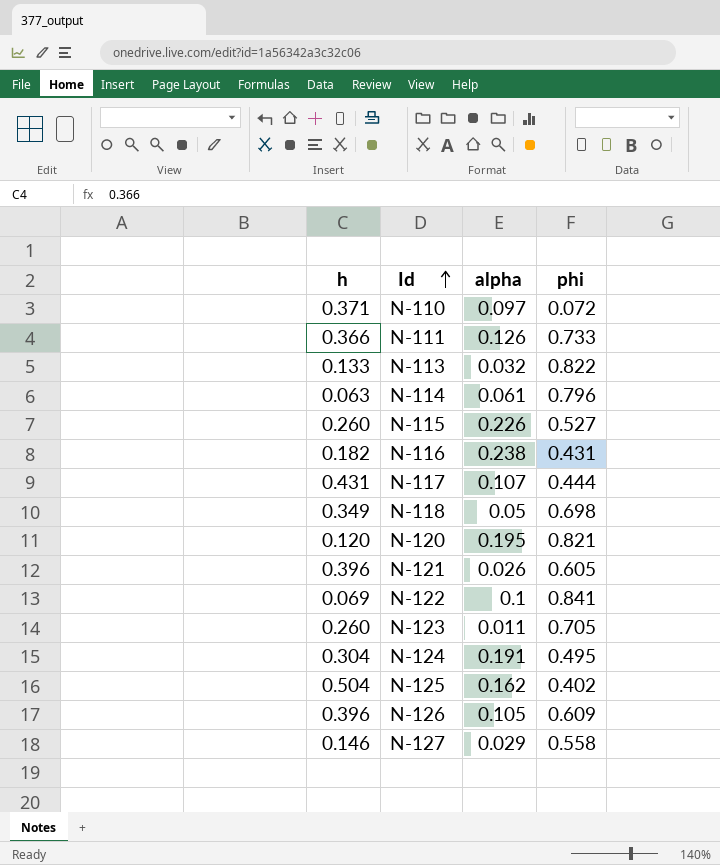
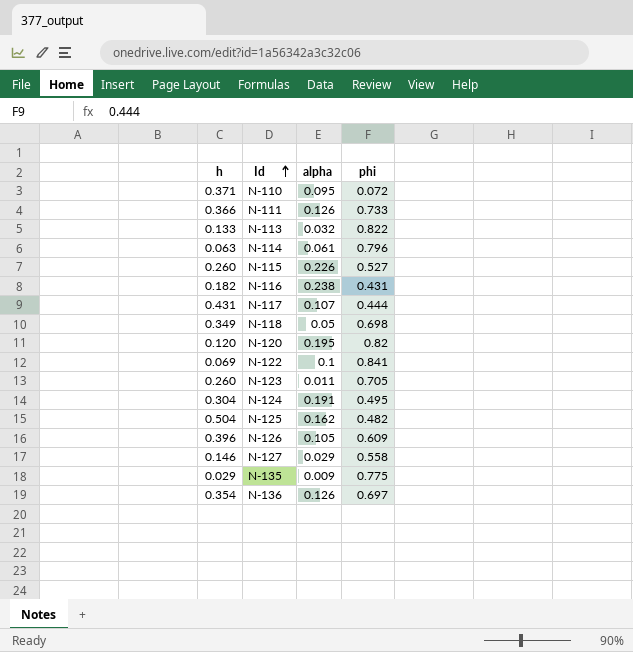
row N-121: 0.396 | 0.026 | 0.605 -> none
N-110 | alpha: 0.097 -> 0.095
N-120 | phi: 0.821 -> 0.82
N-125 | phi: 0.402 -> 0.482
row N-135: none -> 0.029 | 0.009 | 0.775
row N-136: none -> 0.354 | 0.126 | 0.697

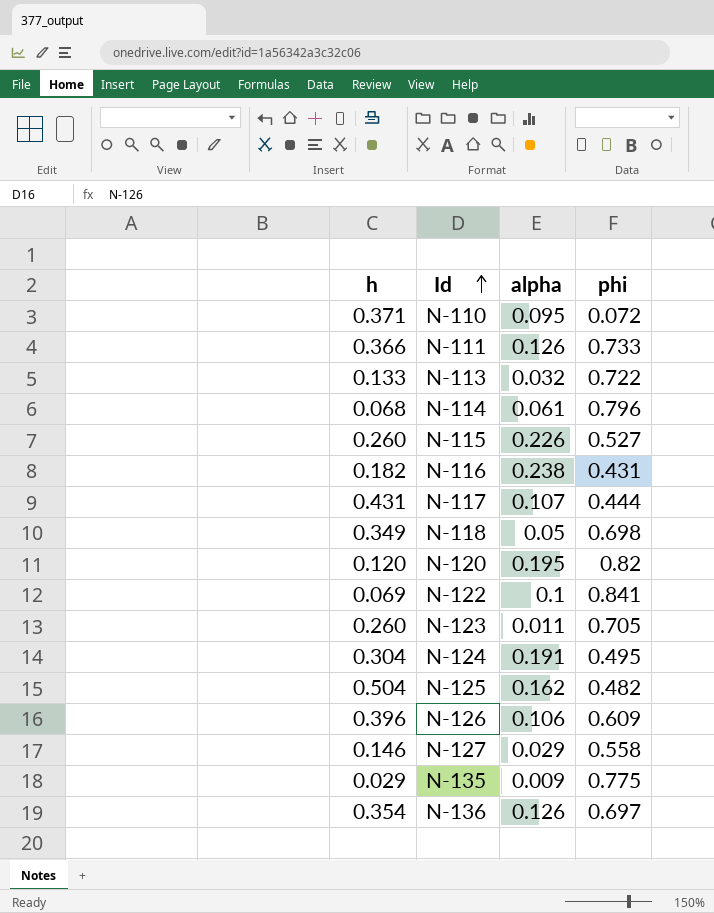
N-113 | phi: 0.822 -> 0.722
N-114 | h: 0.063 -> 0.068
N-126 | alpha: 0.105 -> 0.106

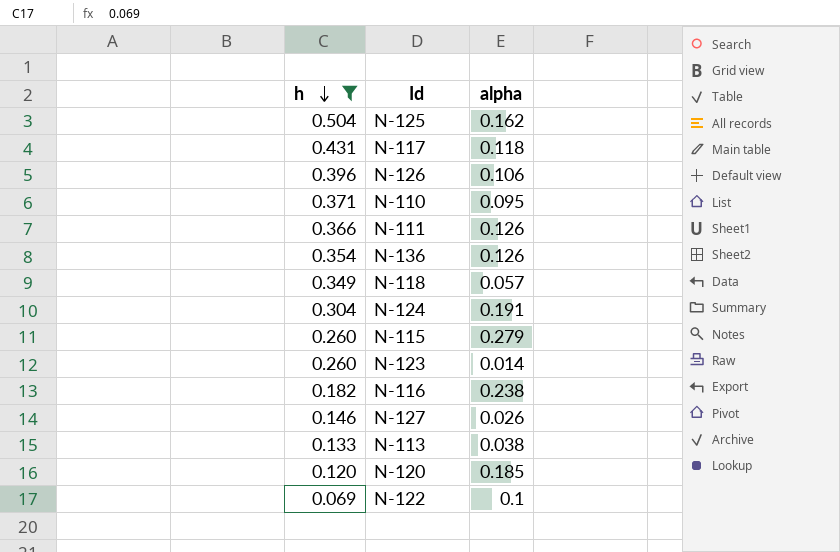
filter: none -> h >= 0.069
row order: Id ascending -> h descending
column phi | position: 4 -> none
N-117 | alpha: 0.107 -> 0.118
N-118 | alpha: 0.05 -> 0.057
N-115 | alpha: 0.226 -> 0.279
N-123 | alpha: 0.011 -> 0.014
N-127 | alpha: 0.029 -> 0.026
N-113 | alpha: 0.032 -> 0.038
N-120 | alpha: 0.195 -> 0.185

